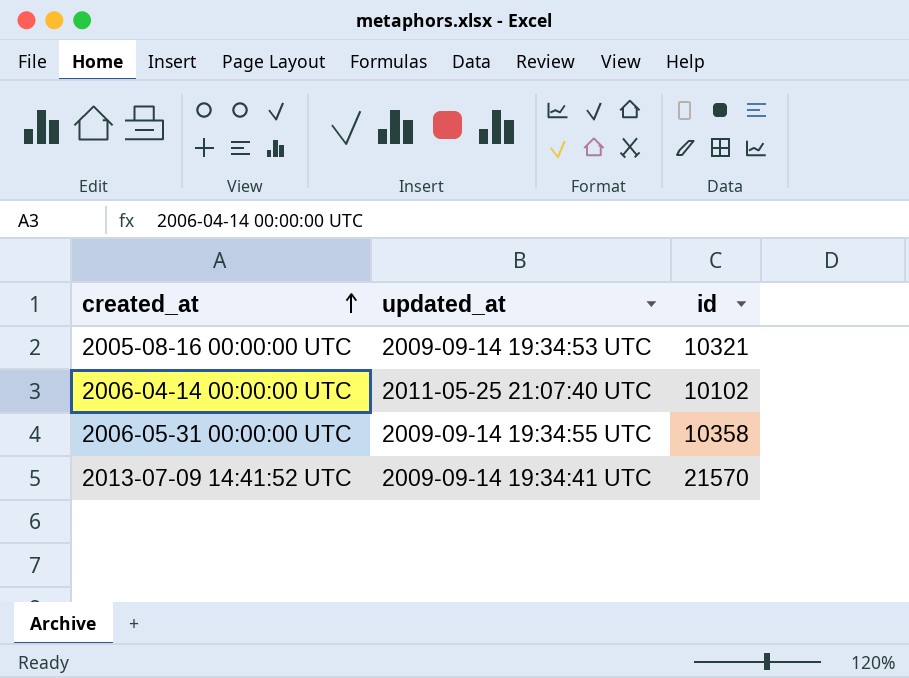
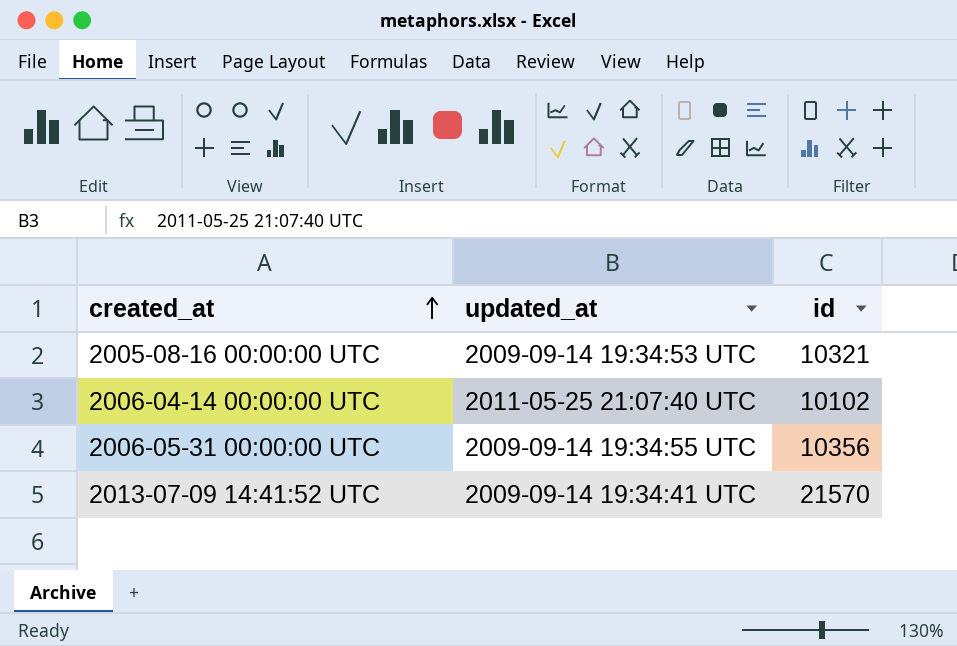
2006-05-31 00:00:00 UTC | id: 10358 -> 10356

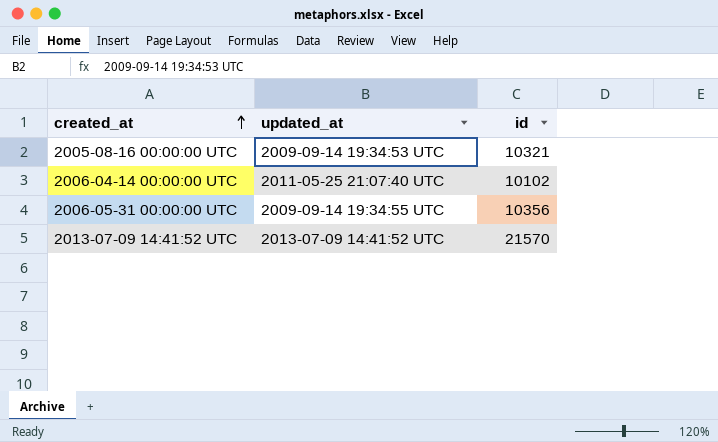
2013-07-09 14:41:52 UTC | updated_at: 2009-09-14 19:34:41 UTC -> 2013-07-09 14:41:52 UTC

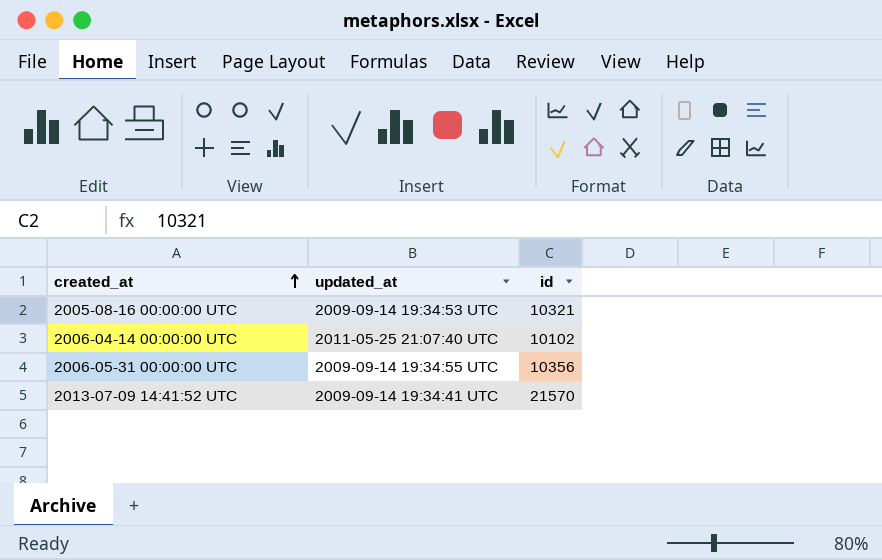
2013-07-09 14:41:52 UTC | updated_at: 2013-07-09 14:41:52 UTC -> 2009-09-14 19:34:41 UTC

